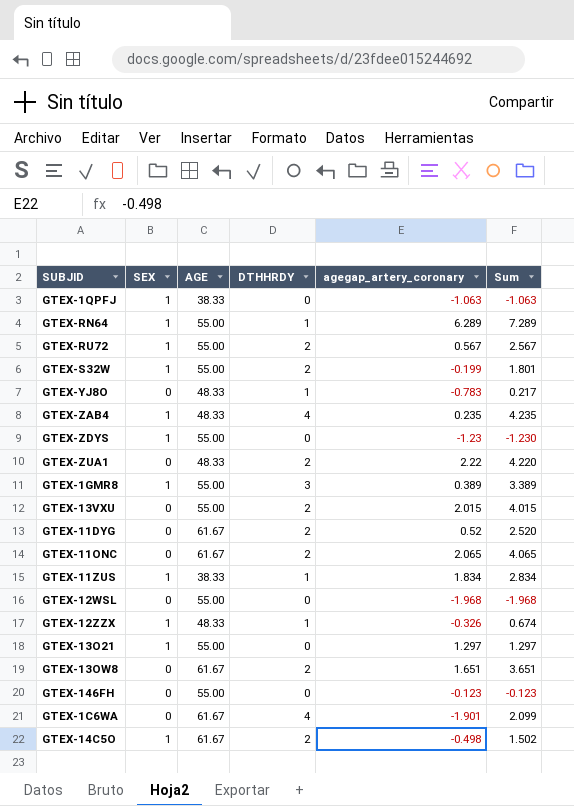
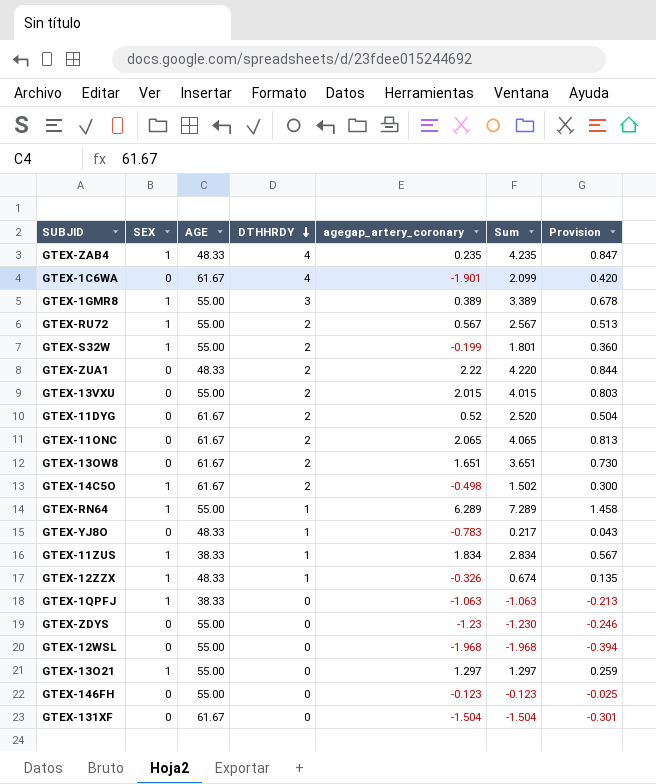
row order: none -> DTHHRDY descending
column Provision | formula: none -> [Sum] * 0.2
GTEX-ZDYS | SEX: 1 -> 0
row GTEX-131XF: none -> 0 | 61.67 | 0 | -1.504 | -1.504 | -0.301

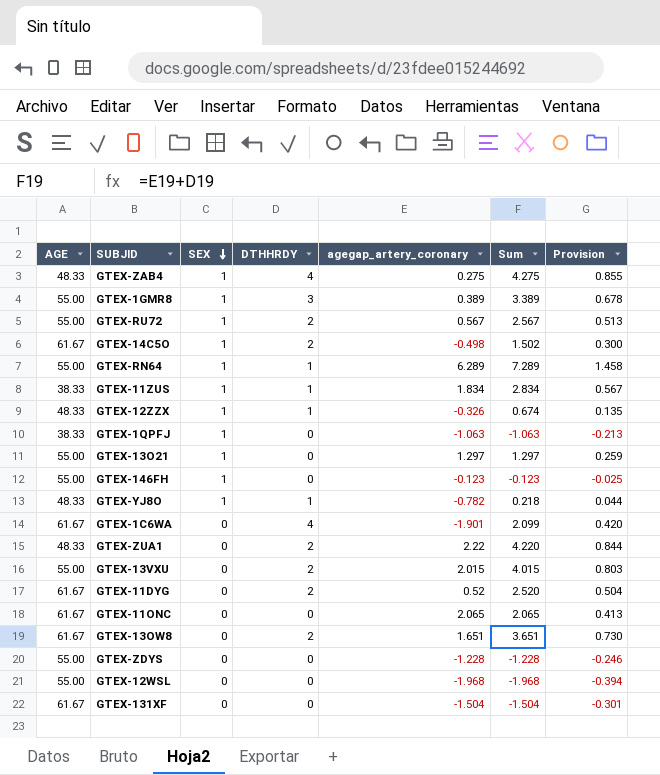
row order: DTHHRDY descending -> SEX descending
column AGE | position: 3 -> 1
row GTEX-S32W: 1 | 55.00 | 2 | -0.199 | 1.801 | 0.360 -> none
GTEX-ZAB4 | agegap_artery_coronary: 0.235 -> 0.275
GTEX-ZAB4 | Sum: 4.235 -> 4.275
GTEX-ZAB4 | Provision: 0.847 -> 0.855
GTEX-146FH | SEX: 0 -> 1
GTEX-YJ8O | SEX: 0 -> 1
GTEX-YJ8O | agegap_artery_coronary: -0.783 -> -0.782
GTEX-YJ8O | Sum: 0.217 -> 0.218
GTEX-YJ8O | Provision: 0.043 -> 0.044
GTEX-11ONC | DTHHRDY: 2 -> 0
GTEX-11ONC | Sum: 4.065 -> 2.065
GTEX-11ONC | Provision: 0.813 -> 0.413
GTEX-ZDYS | agegap_artery_coronary: -1.23 -> -1.228
GTEX-ZDYS | Sum: -1.230 -> -1.228

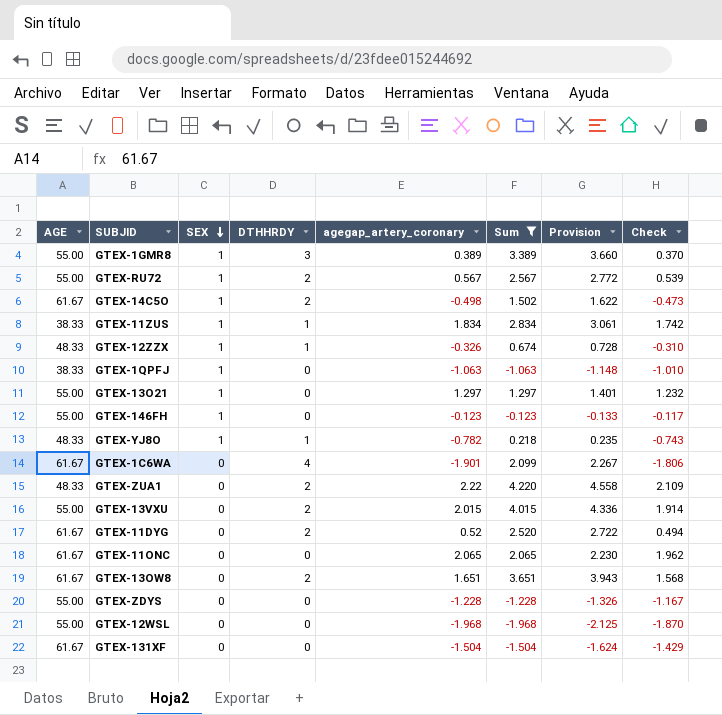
filter: none -> Sum <= 4.220
column Provision | formula: [Sum] * 0.2 -> [Sum] * 1.08
column Check | formula: none -> [agegap_artery_coronary] * 0.95

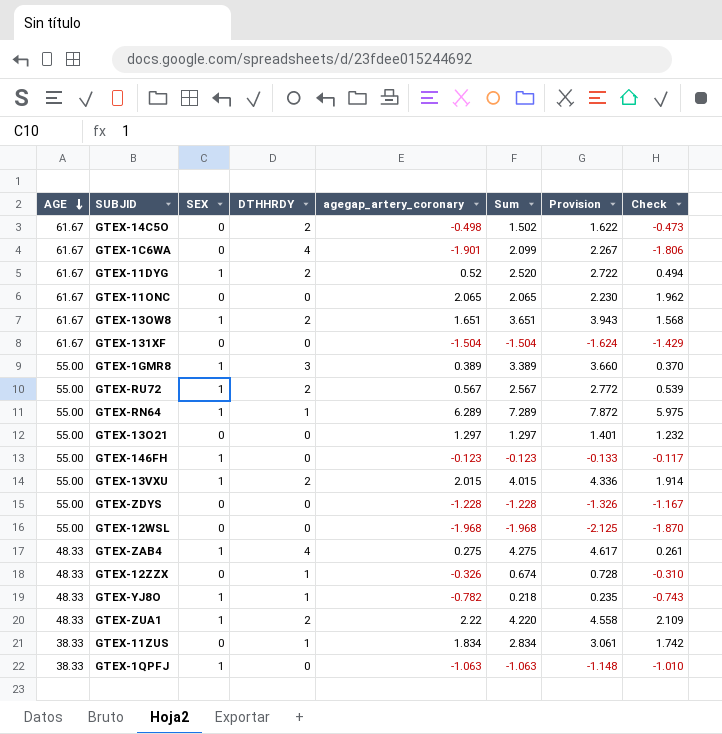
filter: Sum <= 4.220 -> none
row order: SEX descending -> AGE descending
GTEX-14C5O | SEX: 1 -> 0
GTEX-11DYG | SEX: 0 -> 1
GTEX-13OW8 | SEX: 0 -> 1
GTEX-13O21 | SEX: 1 -> 0
GTEX-13VXU | SEX: 0 -> 1
GTEX-12ZZX | SEX: 1 -> 0
GTEX-ZUA1 | SEX: 0 -> 1
GTEX-11ZUS | SEX: 1 -> 0

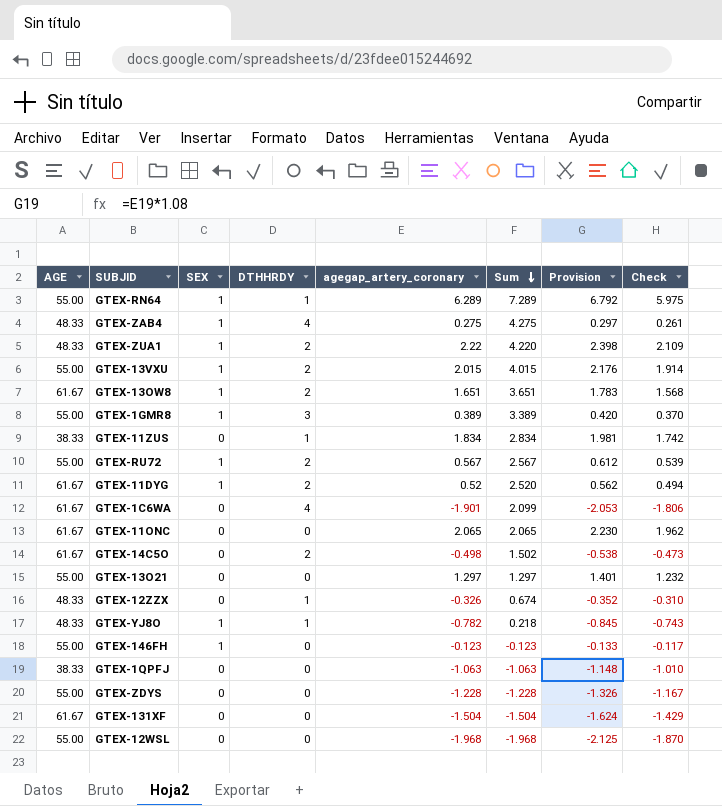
row order: AGE descending -> Sum descending
column Provision | formula: [Sum] * 1.08 -> [agegap_artery_coronary] * 1.08
GTEX-1QPFJ | SEX: 1 -> 0

